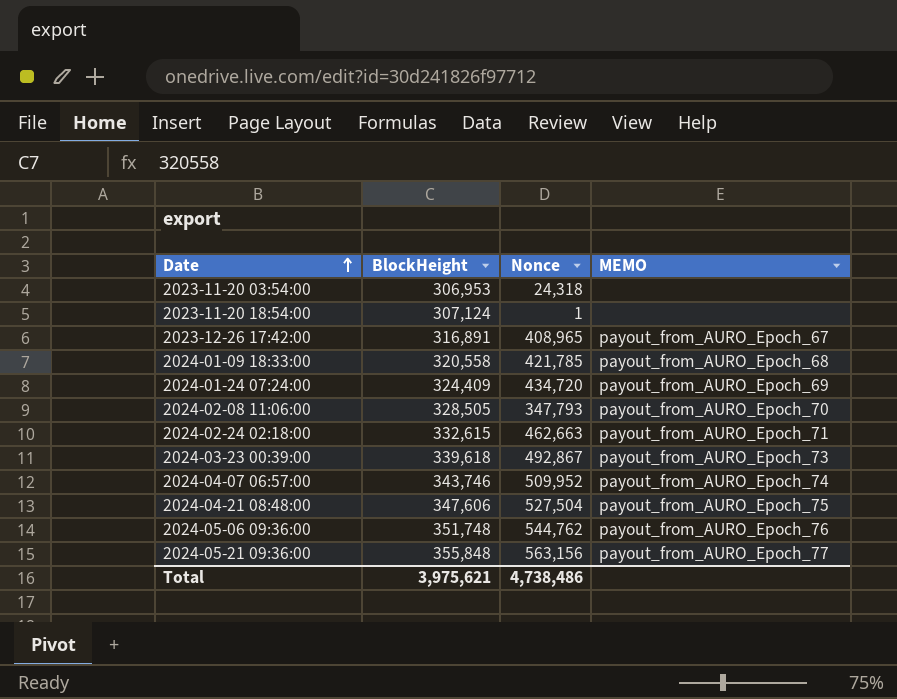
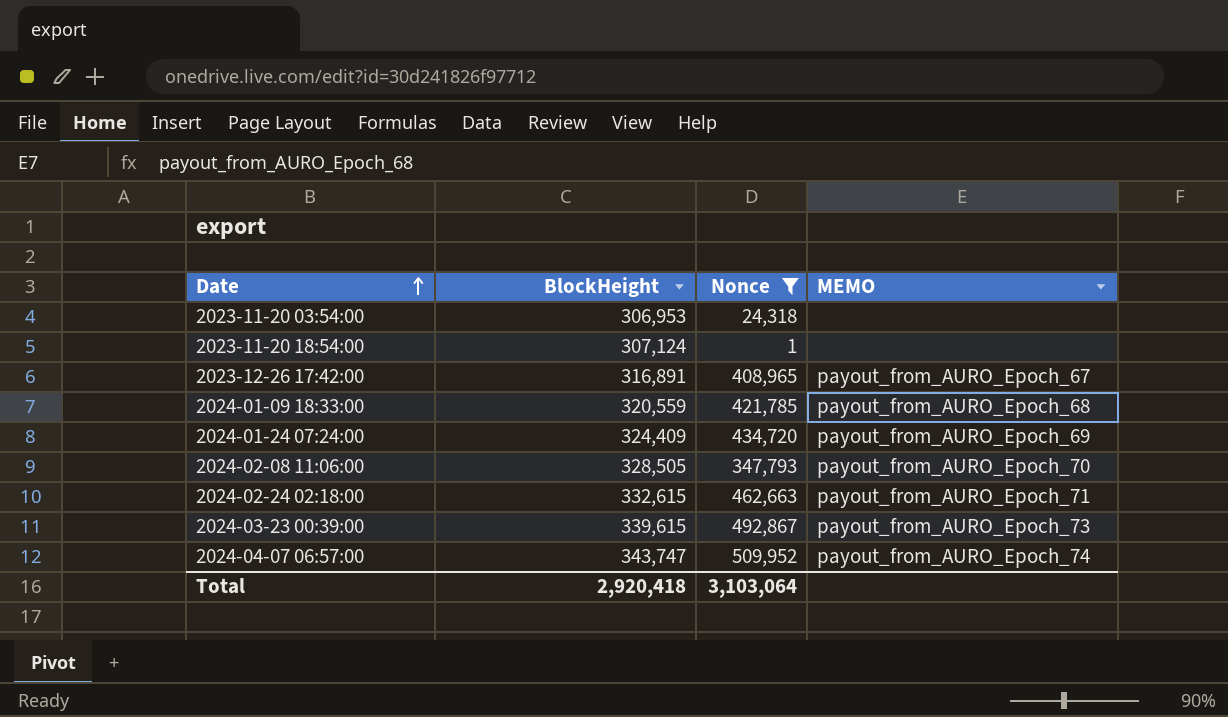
filter: none -> Nonce <= 509,952
2024-01-09 18:33:00 | BlockHeight: 320,558 -> 320,559
2024-03-23 00:39:00 | BlockHeight: 339,618 -> 339,615
2024-04-07 06:57:00 | BlockHeight: 343,746 -> 343,747
Total | BlockHeight: 3,975,621 -> 2,920,418
Total | Nonce: 4,738,486 -> 3,103,064

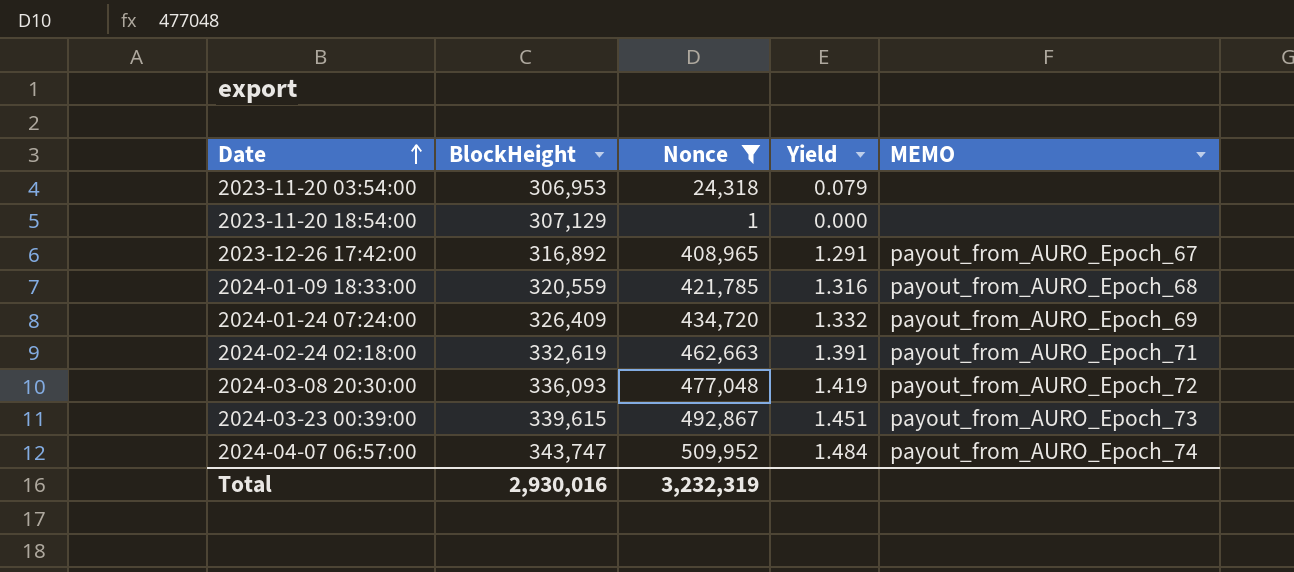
column Yield | formula: none -> [Nonce] / [BlockHeight]
row 2024-02-08 11:06:00: 328,505 | 347,793 | payout_from_AURO_Epoch_70 -> none
2023-11-20 18:54:00 | BlockHeight: 307,124 -> 307,129
2023-12-26 17:42:00 | BlockHeight: 316,891 -> 316,892
2024-01-24 07:24:00 | BlockHeight: 324,409 -> 326,409
2024-02-24 02:18:00 | BlockHeight: 332,615 -> 332,619
row 2024-03-08 20:30:00: none -> 336,093 | 477,048 | 1.419 | payout_from_AURO_Epoch_72
Total | BlockHeight: 2,920,418 -> 2,930,016
Total | Nonce: 3,103,064 -> 3,232,319

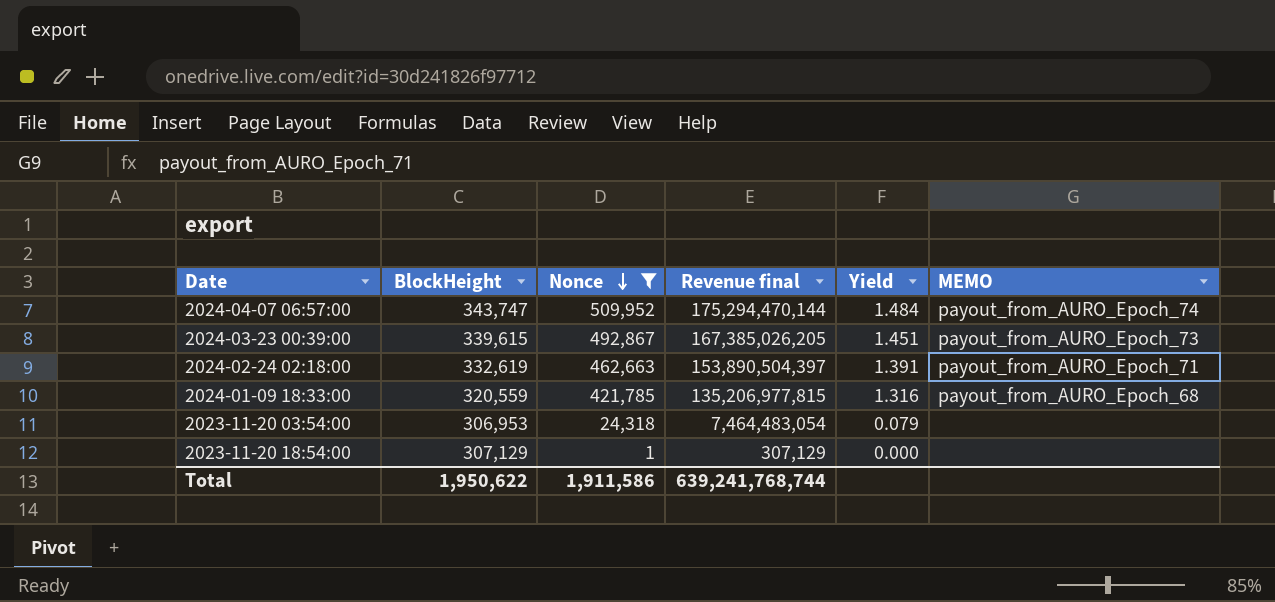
row order: Date ascending -> Nonce descending
column Revenue final | formula: none -> [BlockHeight] * [Nonce]
row 2023-12-26 17:42:00: 316,892 | 408,965 | 1.291 | payout_from_AURO_Epoch_67 -> none
row 2024-01-24 07:24:00: 326,409 | 434,720 | 1.332 | payout_from_AURO_Epoch_69 -> none
row 2024-03-08 20:30:00: 336,093 | 477,048 | 1.419 | payout_from_AURO_Epoch_72 -> none
Total | BlockHeight: 2,930,016 -> 1,950,622
Total | Nonce: 3,232,319 -> 1,911,586

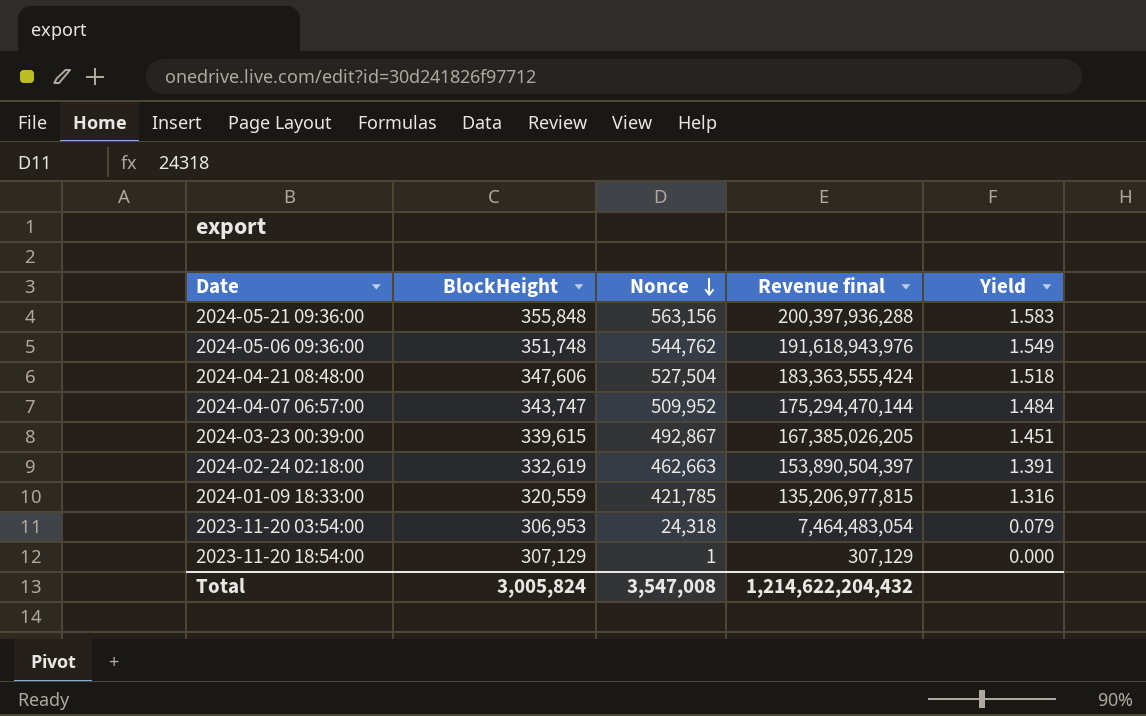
filter: Nonce <= 509,952 -> none
column MEMO | position: 6 -> none
Total | BlockHeight: 1,950,622 -> 3,005,824
Total | Nonce: 1,911,586 -> 3,547,008
Total | Revenue final: 639,241,768,744 -> 1,214,622,204,432

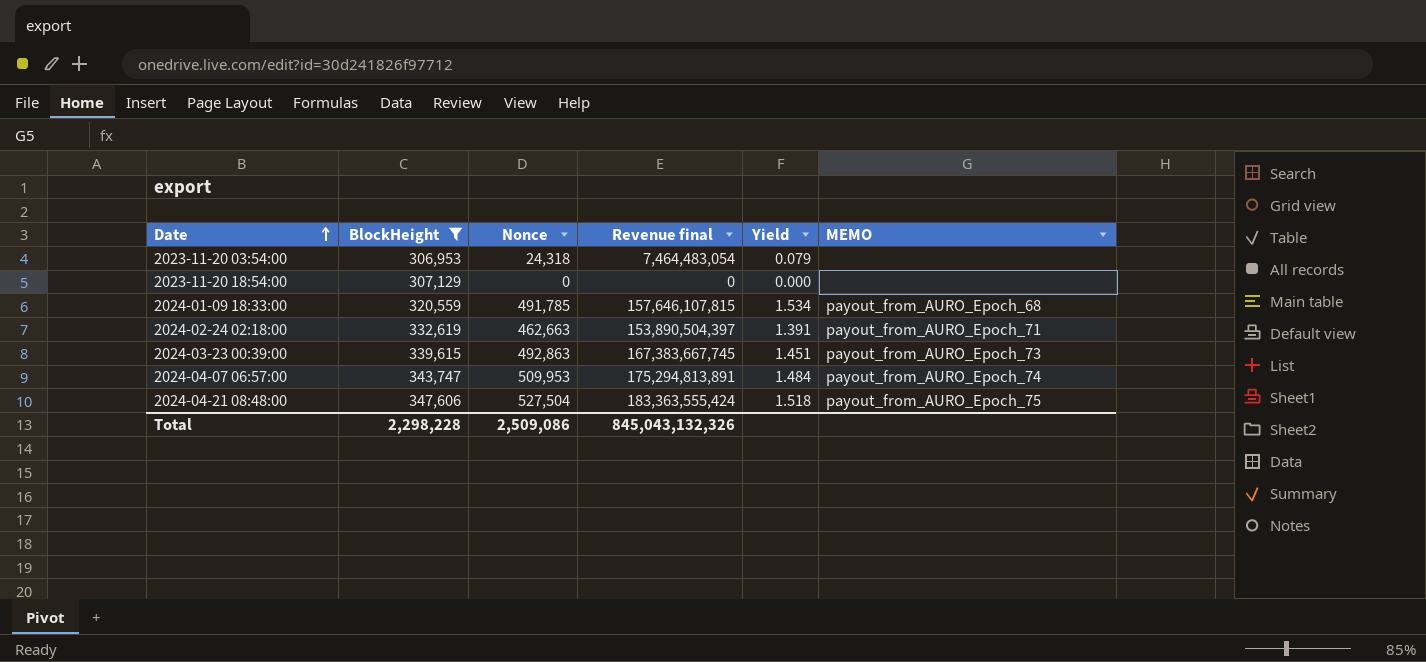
filter: none -> BlockHeight <= 347,606
row order: Nonce descending -> Date ascending
column MEMO | position: none -> 6
2023-11-20 18:54:00 | Nonce: 1 -> 0
2023-11-20 18:54:00 | Revenue final: 307,129 -> 0
2024-01-09 18:33:00 | Nonce: 421,785 -> 491,785
2024-01-09 18:33:00 | Revenue final: 135,206,977,815 -> 157,646,107,815
2024-01-09 18:33:00 | Yield: 1.316 -> 1.534
2024-03-23 00:39:00 | Nonce: 492,867 -> 492,863
2024-03-23 00:39:00 | Revenue final: 167,385,026,205 -> 167,383,667,745
2024-04-07 06:57:00 | Nonce: 509,952 -> 509,953
2024-04-07 06:57:00 | Revenue final: 175,294,470,144 -> 175,294,813,891
Total | BlockHeight: 3,005,824 -> 2,298,228
Total | Nonce: 3,547,008 -> 2,509,086
Total | Revenue final: 1,214,622,204,432 -> 845,043,132,326

